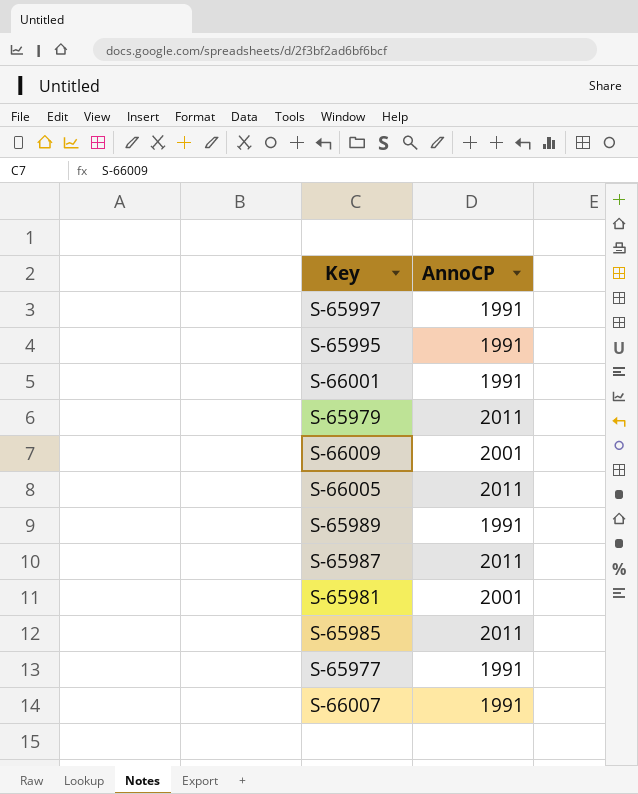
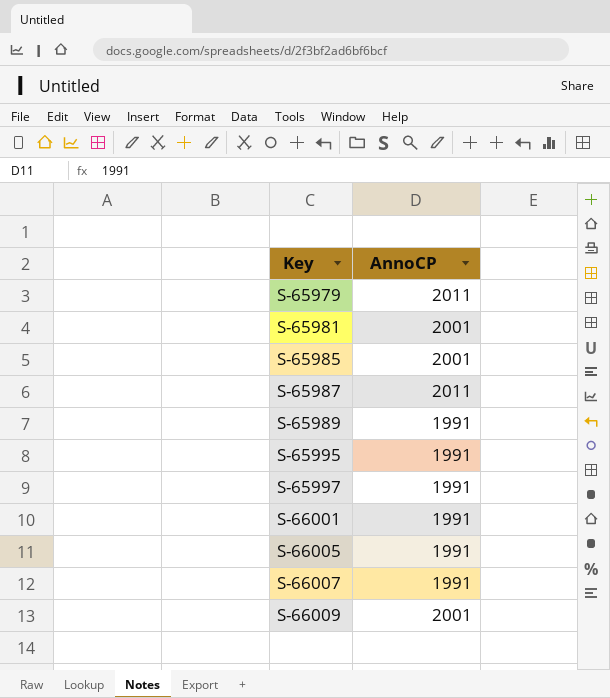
row order: none -> Key ascending
row S-65977: 1991 -> none
S-65985 | AnnoCP: 2011 -> 2001
S-66005 | AnnoCP: 2011 -> 1991

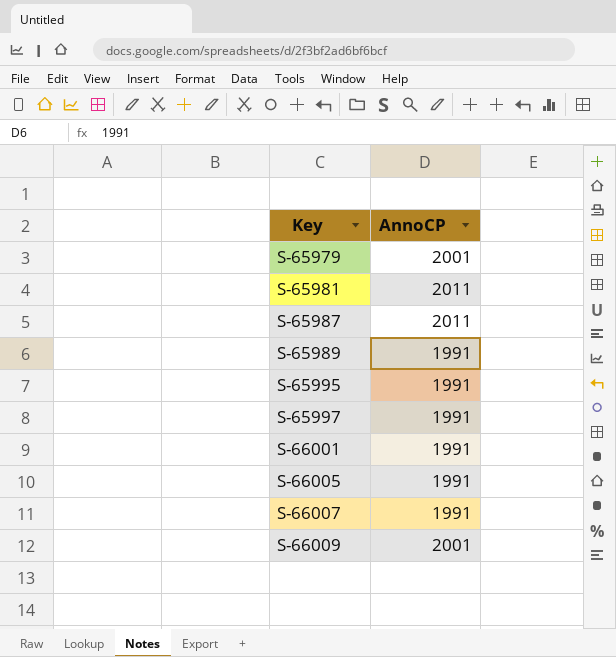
row S-65985: 2001 -> none
S-65979 | AnnoCP: 2011 -> 2001
S-65981 | AnnoCP: 2001 -> 2011

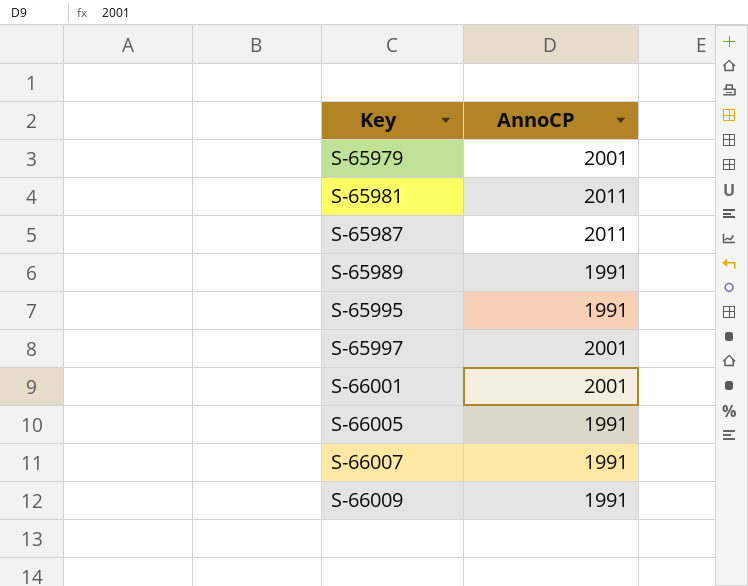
S-65997 | AnnoCP: 1991 -> 2001
S-66001 | AnnoCP: 1991 -> 2001
S-66009 | AnnoCP: 2001 -> 1991

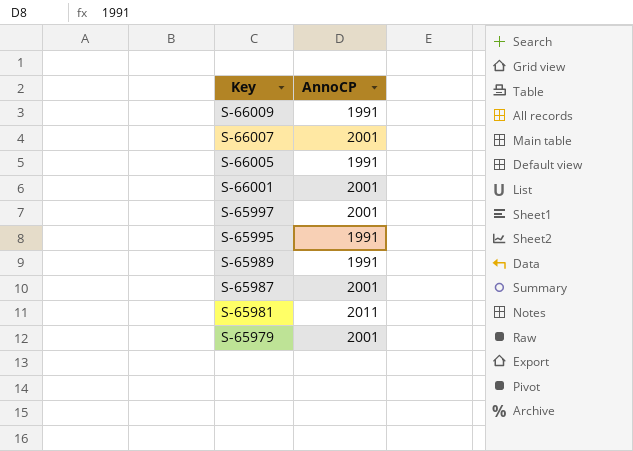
row order: Key ascending -> Key descending
S-66007 | AnnoCP: 1991 -> 2001
S-65987 | AnnoCP: 2011 -> 2001

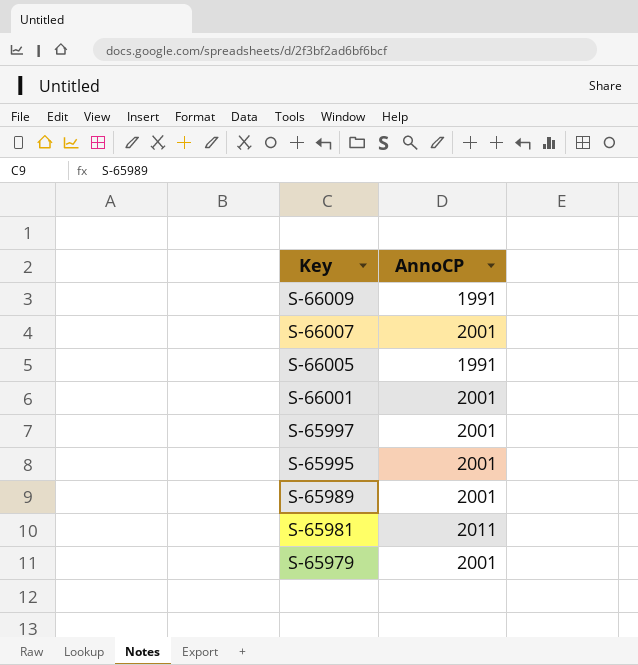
row S-65987: 2001 -> none
S-65995 | AnnoCP: 1991 -> 2001
S-65989 | AnnoCP: 1991 -> 2001

